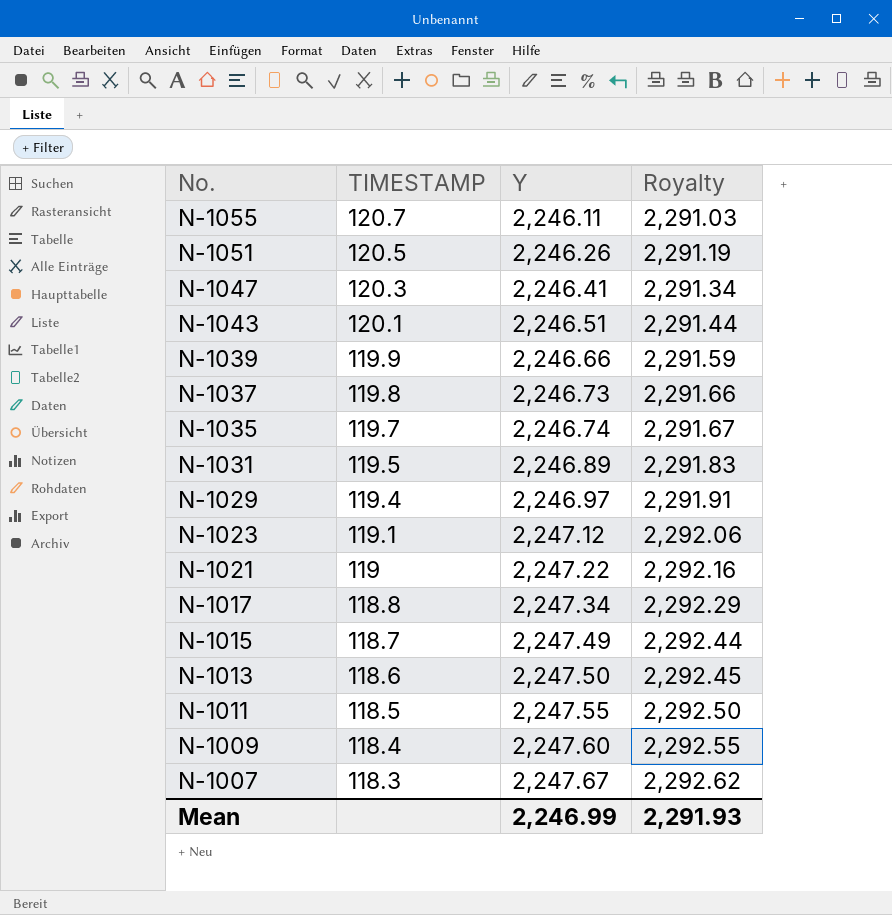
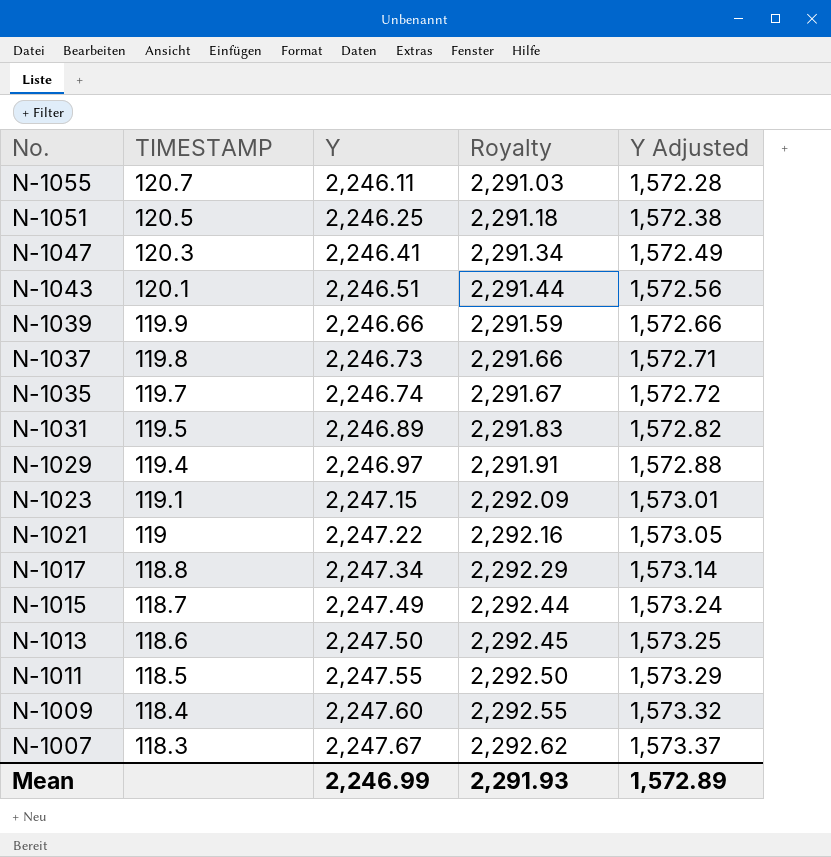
column Y Adjusted | formula: none -> [Y] * 0.7
N-1051 | Y: 2,246.26 -> 2,246.25
N-1051 | Royalty: 2,291.19 -> 2,291.18
N-1023 | Y: 2,247.12 -> 2,247.15
N-1023 | Royalty: 2,292.06 -> 2,292.09

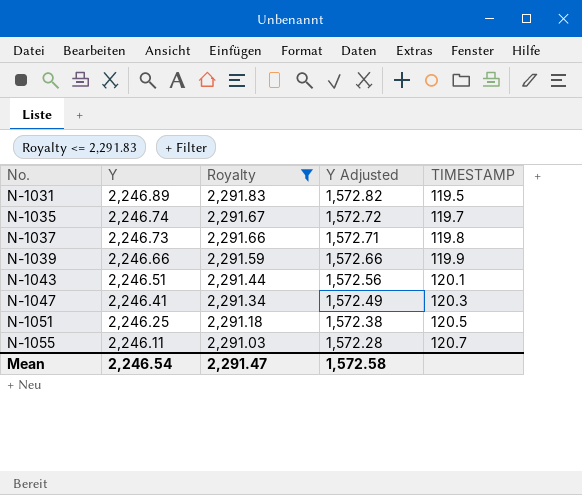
filter: none -> Royalty <= 2,291.83
row order: No. descending -> No. ascending
column TIMESTAMP | position: 2 -> 5
Mean | Y: 2,246.99 -> 2,246.54
Mean | Royalty: 2,291.93 -> 2,291.47
Mean | Y Adjusted: 1,572.89 -> 1,572.58

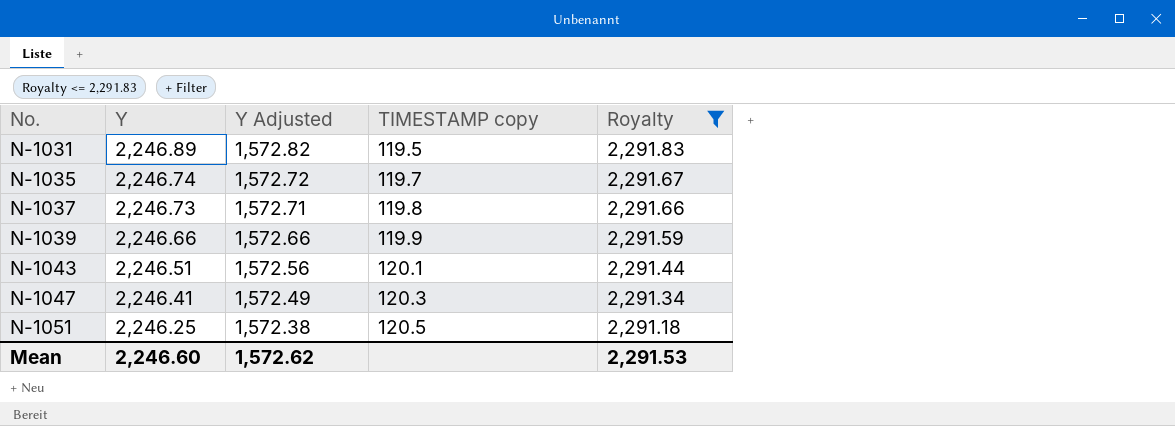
column name: TIMESTAMP -> TIMESTAMP copy
column Royalty | position: 3 -> 5
row N-1055: 2,246.11 | 2,291.03 | 1,572.28 | 120.7 -> none
Mean | Y: 2,246.54 -> 2,246.60
Mean | Y Adjusted: 1,572.58 -> 1,572.62
Mean | Royalty: 2,291.47 -> 2,291.53

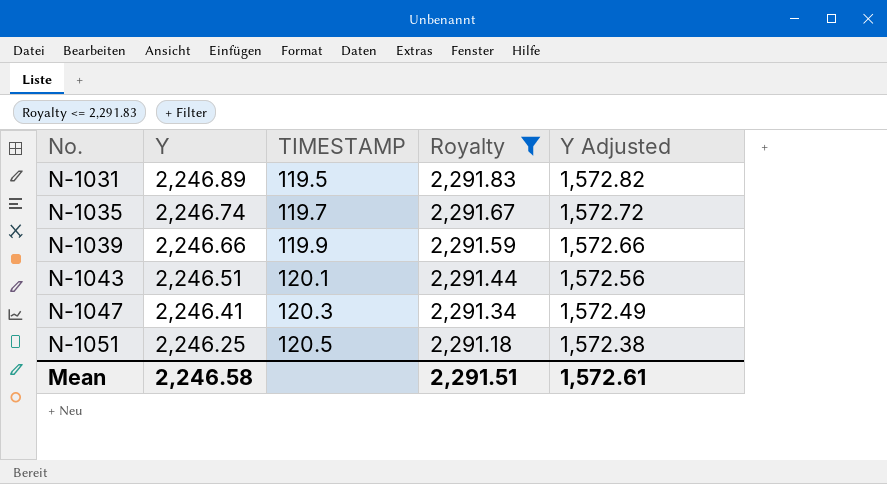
column name: TIMESTAMP copy -> TIMESTAMP
column Y Adjusted | position: 3 -> 5
row N-1037: 2,246.73 | 1,572.71 | 119.8 | 2,291.66 -> none
Mean | Y: 2,246.60 -> 2,246.58
Mean | Royalty: 2,291.53 -> 2,291.51
Mean | Y Adjusted: 1,572.62 -> 1,572.61

